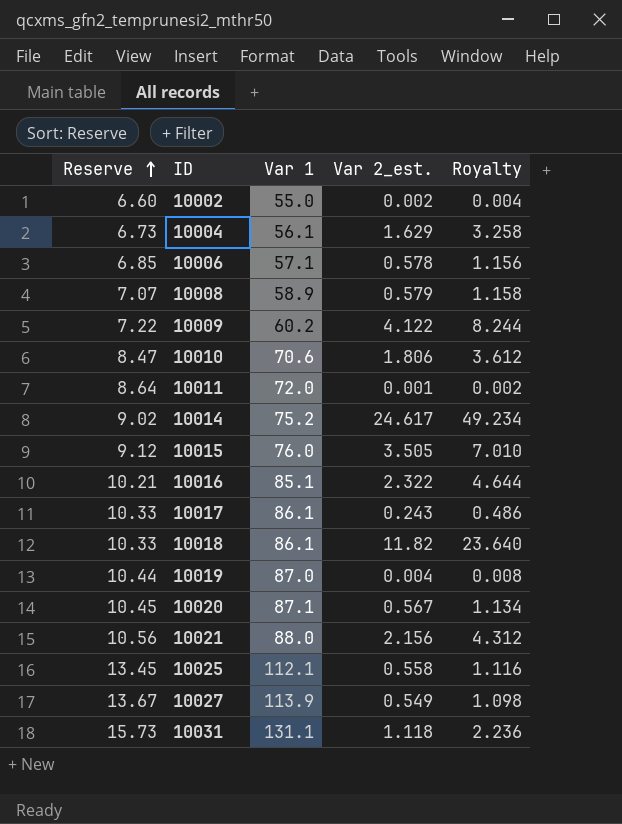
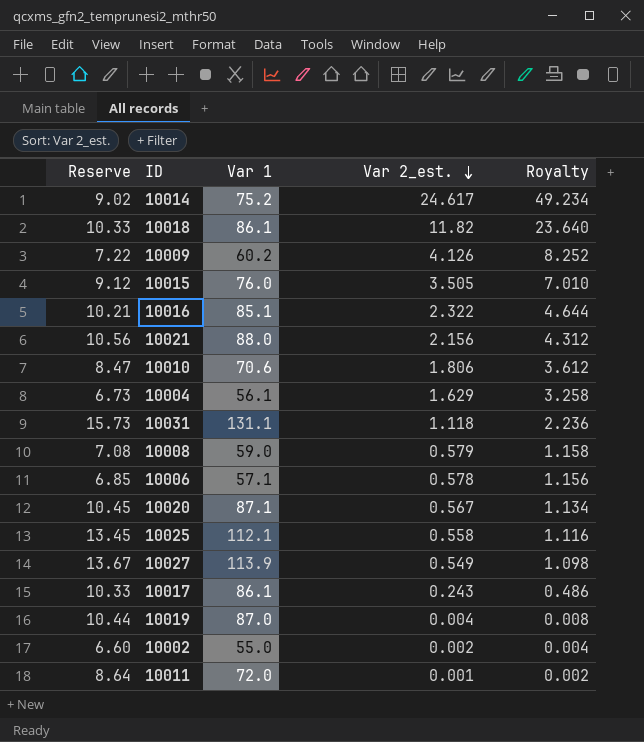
row order: Reserve ascending -> Var 2_est. descending
10009 | Var 2_est.: 4.122 -> 4.126
10009 | Royalty: 8.244 -> 8.252
10008 | Reserve: 7.07 -> 7.08
10008 | Var 1: 58.9 -> 59.0

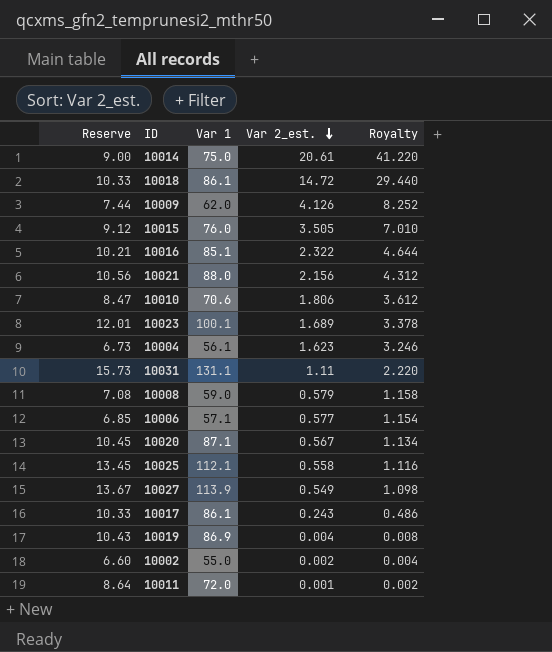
10014 | Reserve: 9.02 -> 9.00
10014 | Var 1: 75.2 -> 75.0
10014 | Var 2_est.: 24.617 -> 20.61
10014 | Royalty: 49.234 -> 41.220
10018 | Var 2_est.: 11.82 -> 14.72
10018 | Royalty: 23.640 -> 29.440
10009 | Reserve: 7.22 -> 7.44
10009 | Var 1: 60.2 -> 62.0
row 10023: none -> 12.01 | 100.1 | 1.689 | 3.378
10004 | Var 2_est.: 1.629 -> 1.623
10004 | Royalty: 3.258 -> 3.246
10031 | Var 2_est.: 1.118 -> 1.11
10031 | Royalty: 2.236 -> 2.220
10006 | Var 2_est.: 0.578 -> 0.577
10006 | Royalty: 1.156 -> 1.154
10019 | Reserve: 10.44 -> 10.43
10019 | Var 1: 87.0 -> 86.9

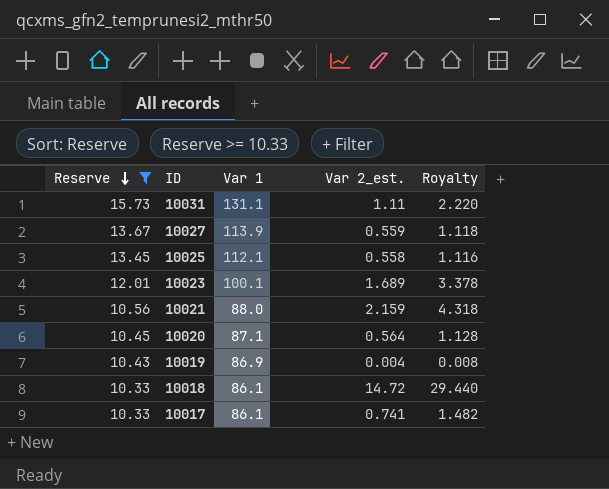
filter: none -> Reserve >= 10.33
row order: Var 2_est. descending -> Reserve descending
10027 | Var 2_est.: 0.549 -> 0.559
10027 | Royalty: 1.098 -> 1.118
10021 | Var 2_est.: 2.156 -> 2.159
10021 | Royalty: 4.312 -> 4.318
10020 | Var 2_est.: 0.567 -> 0.564
10020 | Royalty: 1.134 -> 1.128
10017 | Var 2_est.: 0.243 -> 0.741
10017 | Royalty: 0.486 -> 1.482

